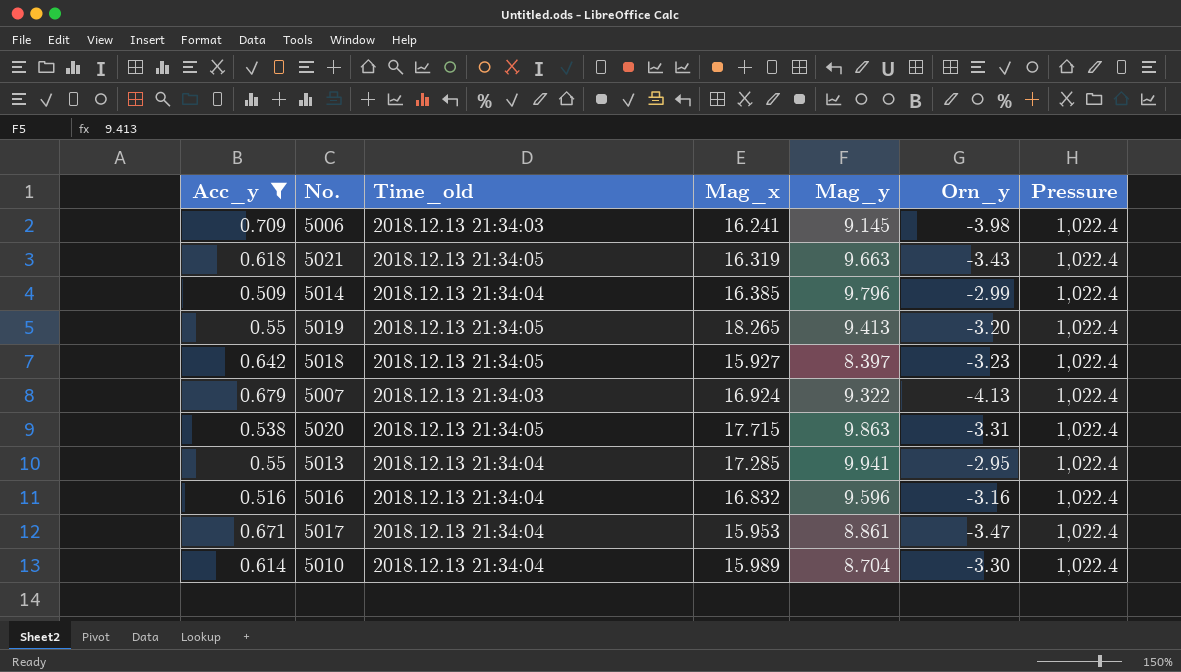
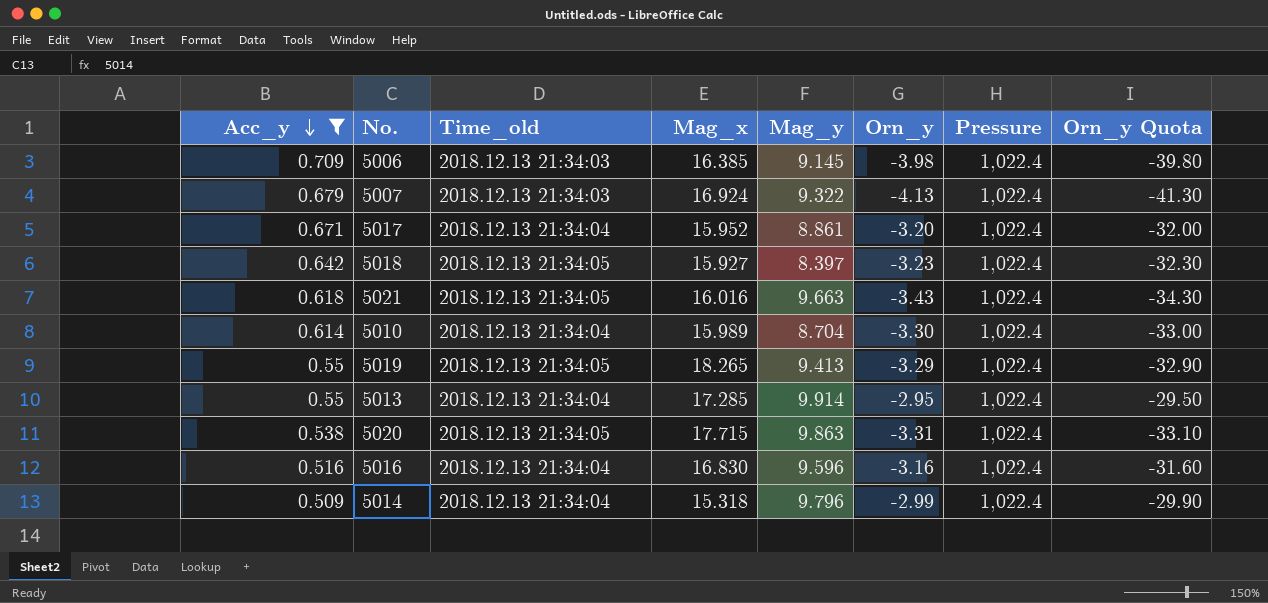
row order: none -> Acc_y descending
column Orn_y Quota | formula: none -> [Orn_y] * 10
5006 | Mag_x: 16.241 -> 16.385
5017 | Mag_x: 15.953 -> 15.952
5017 | Orn_y: -3.47 -> -3.20
5021 | Mag_x: 16.319 -> 16.016
5019 | Orn_y: -3.20 -> -3.29
5013 | Mag_y: 9.941 -> 9.914
5016 | Mag_x: 16.832 -> 16.830
5014 | Mag_x: 16.385 -> 15.318

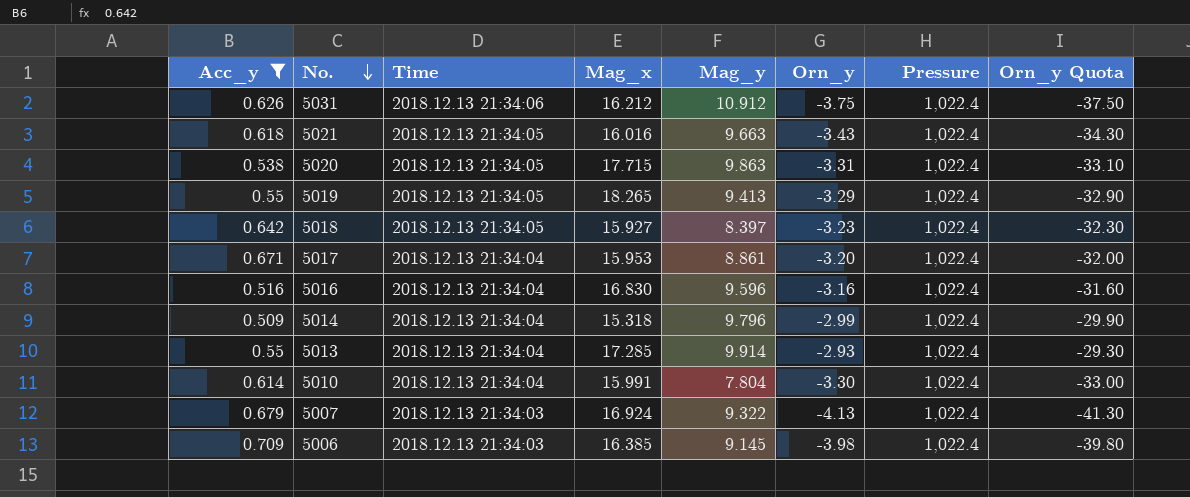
row order: Acc_y descending -> No. descending
column name: Time_old -> Time
row 5031: none -> 0.626 | 2018.12.13 21:34:06 | 16.212 | 10.912 | -3.75 | 1,022.4 | -37.50
5017 | Mag_x: 15.952 -> 15.953
5013 | Orn_y: -2.95 -> -2.93
5013 | Orn_y Quota: -29.50 -> -29.30
5010 | Mag_x: 15.989 -> 15.991
5010 | Mag_y: 8.704 -> 7.804

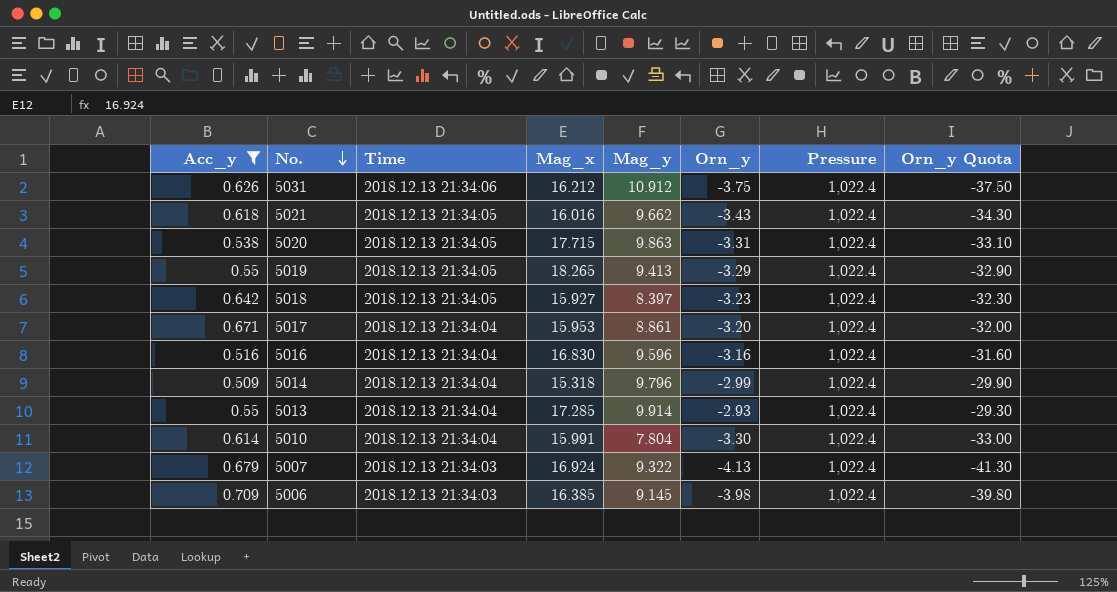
5021 | Mag_y: 9.663 -> 9.662

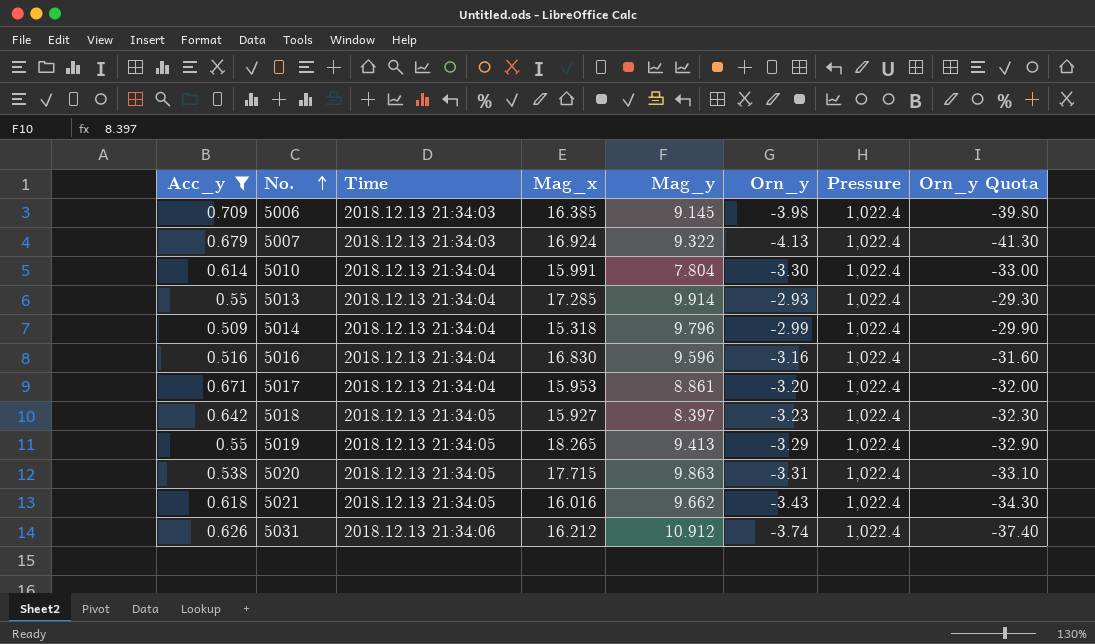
row order: No. descending -> No. ascending
5031 | Orn_y: -3.75 -> -3.74
5031 | Orn_y Quota: -37.50 -> -37.40

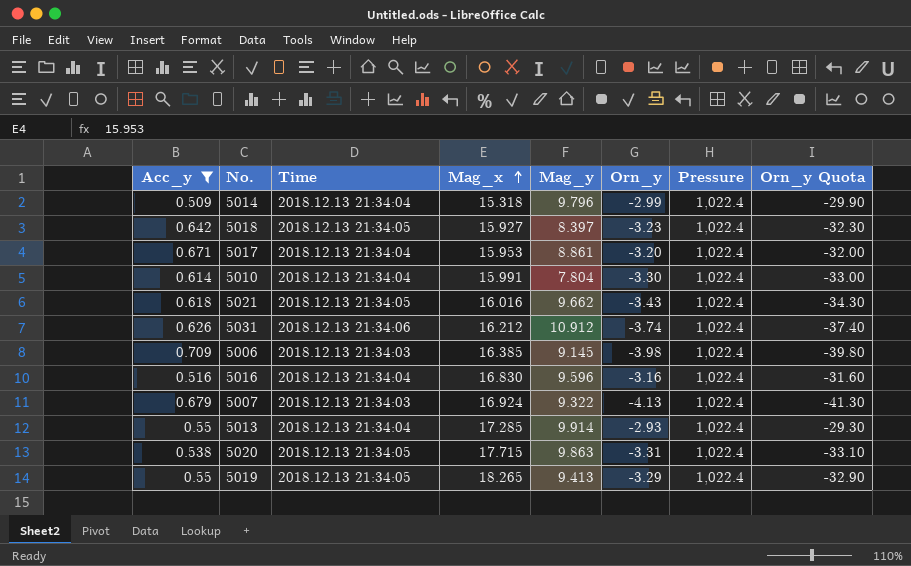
row order: No. ascending -> Mag_x ascending

